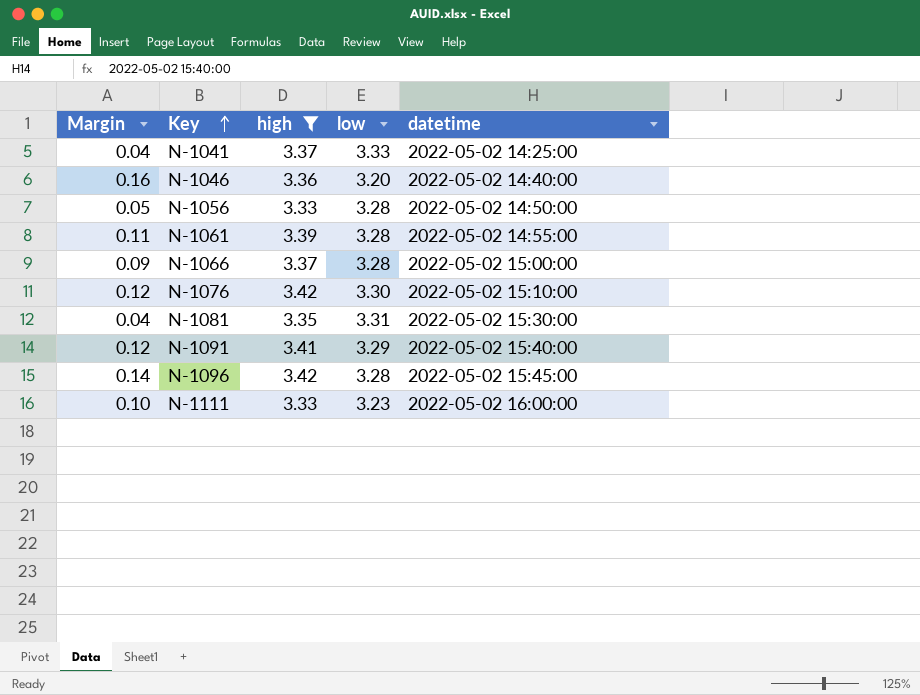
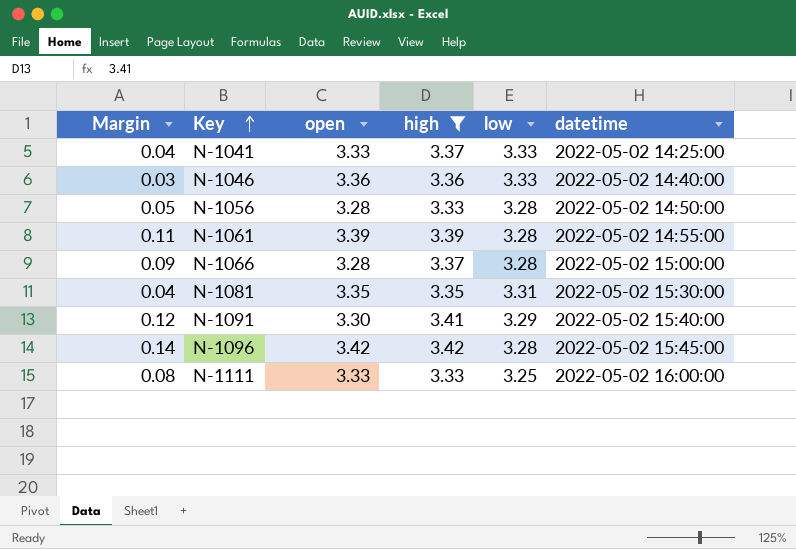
column open | position: none -> 3
row N-1076: 0.12 | 3.42 | 3.30 | 2022-05-02 15:10:00 -> none
N-1046 | Margin: 0.16 -> 0.03
N-1046 | low: 3.20 -> 3.33
N-1111 | Margin: 0.10 -> 0.08
N-1111 | low: 3.23 -> 3.25

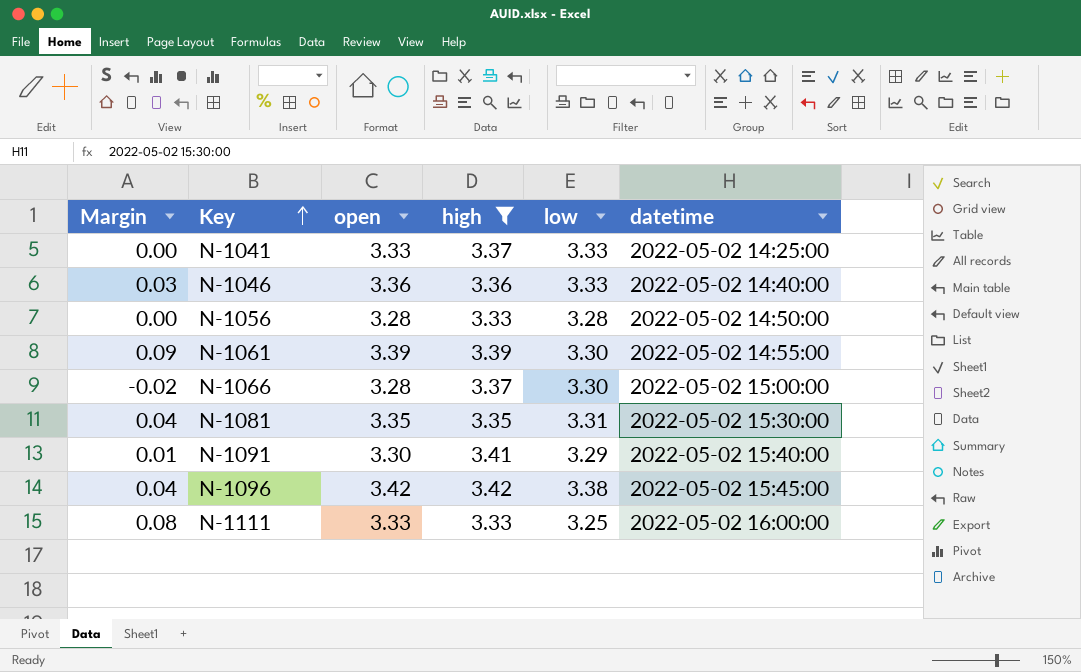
column Margin | formula: [high] - [low] -> [open] - [low]
N-1061 | low: 3.28 -> 3.30
N-1066 | low: 3.28 -> 3.30
N-1096 | low: 3.28 -> 3.38

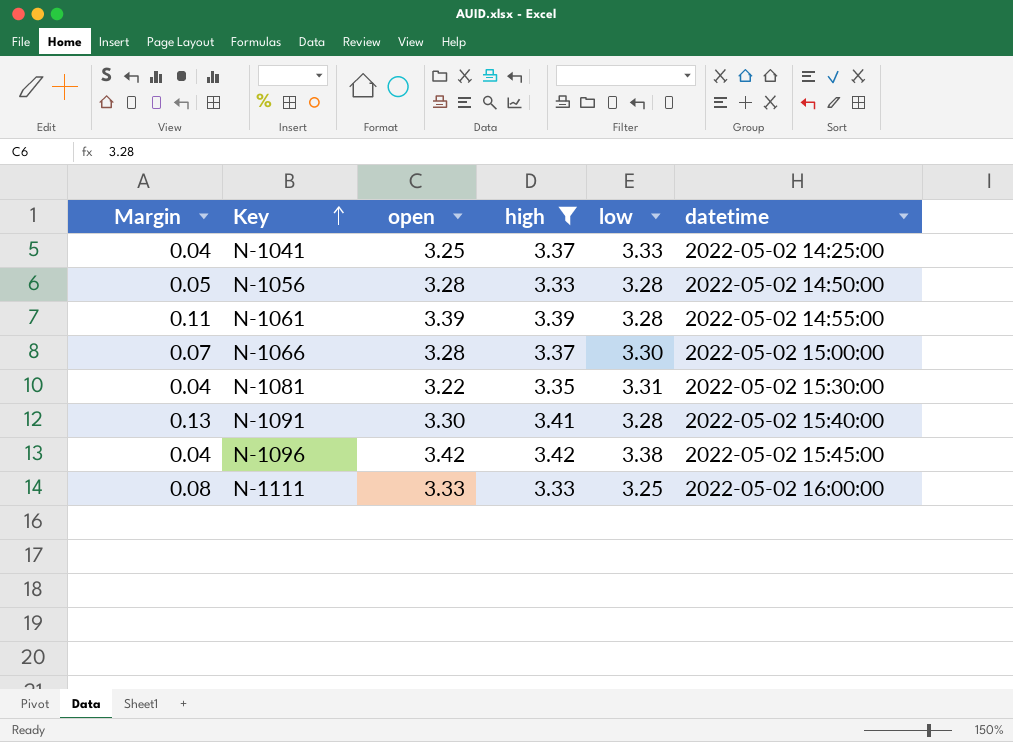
column Margin | formula: [open] - [low] -> [high] - [low]
row N-1046: 0.03 | 3.36 | 3.36 | 3.33 | 2022-05-02 14:40:00 -> none
N-1041 | open: 3.33 -> 3.25
N-1061 | low: 3.30 -> 3.28
N-1081 | open: 3.35 -> 3.22
N-1091 | low: 3.29 -> 3.28

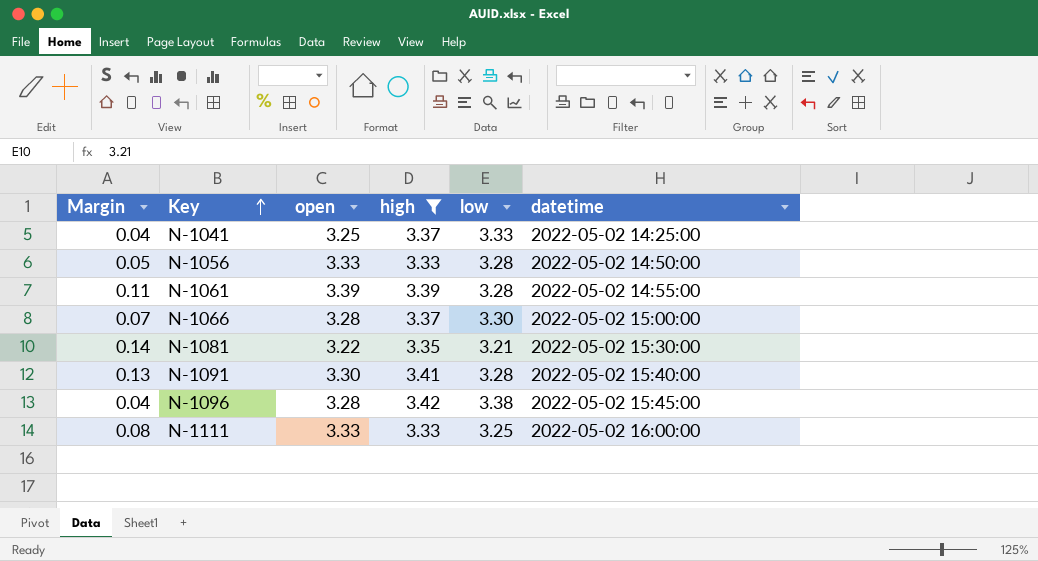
N-1056 | open: 3.28 -> 3.33
N-1081 | Margin: 0.04 -> 0.14
N-1081 | low: 3.31 -> 3.21
N-1096 | open: 3.42 -> 3.28

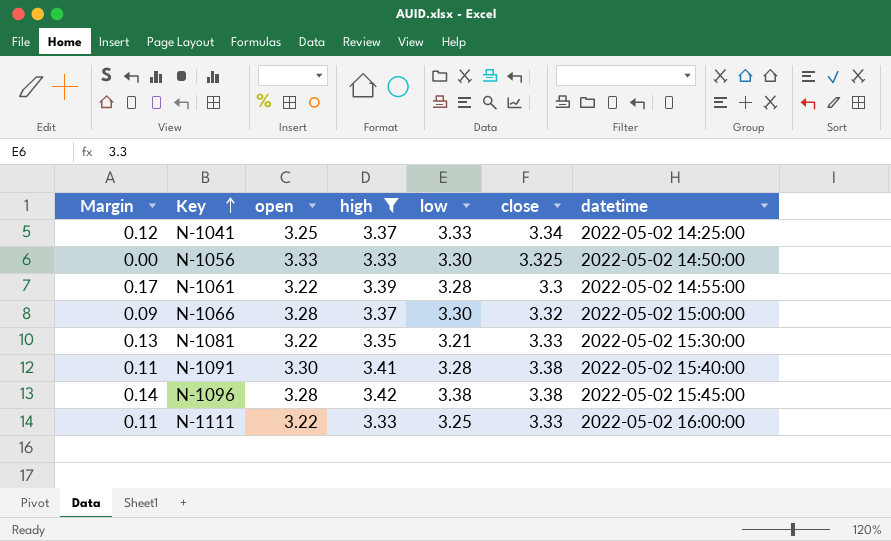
column Margin | formula: [high] - [low] -> [high] - [open]
column close | position: none -> 6
N-1056 | low: 3.28 -> 3.30
N-1061 | open: 3.39 -> 3.22
N-1111 | open: 3.33 -> 3.22

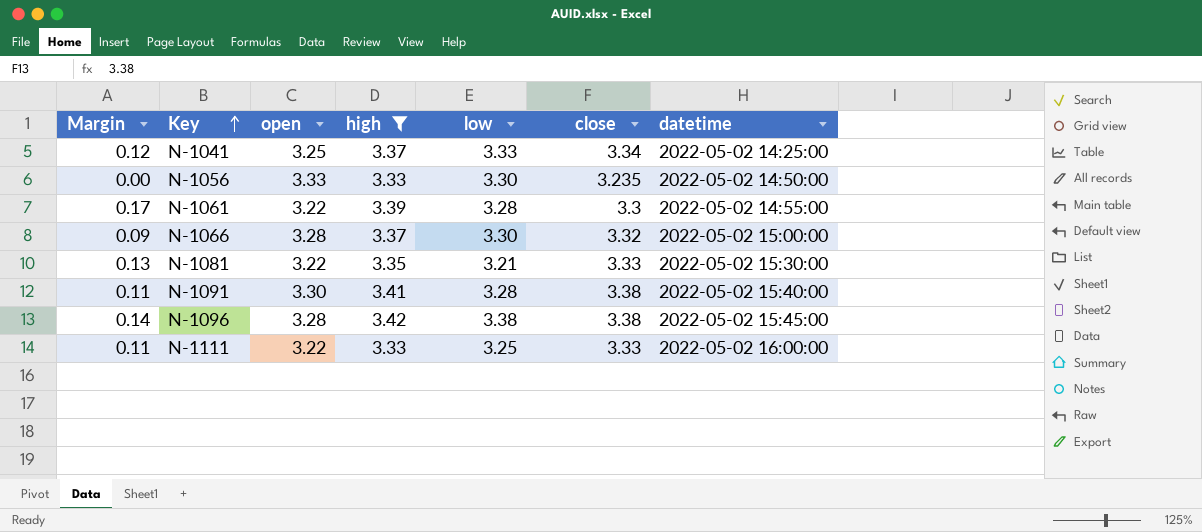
N-1056 | close: 3.325 -> 3.235

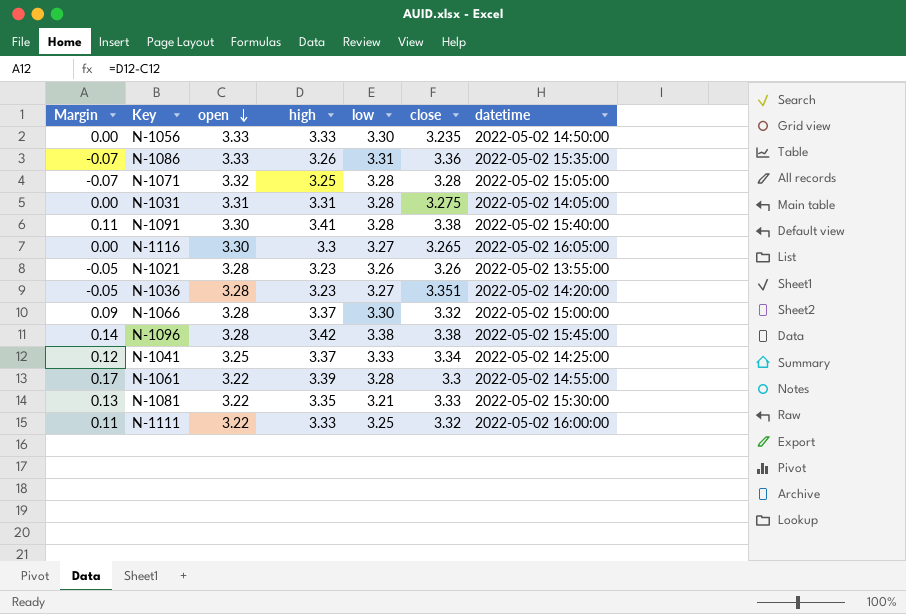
filter: high >= 3.33 -> none
row order: Key ascending -> open descending
N-1111 | close: 3.33 -> 3.32

